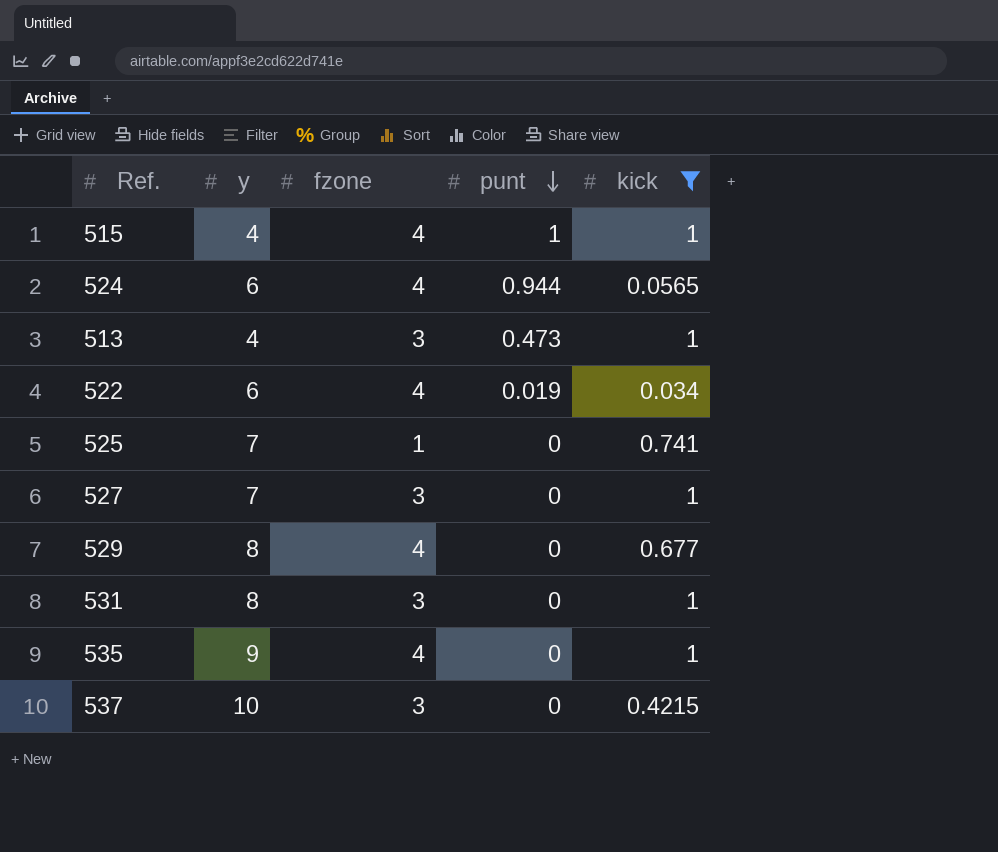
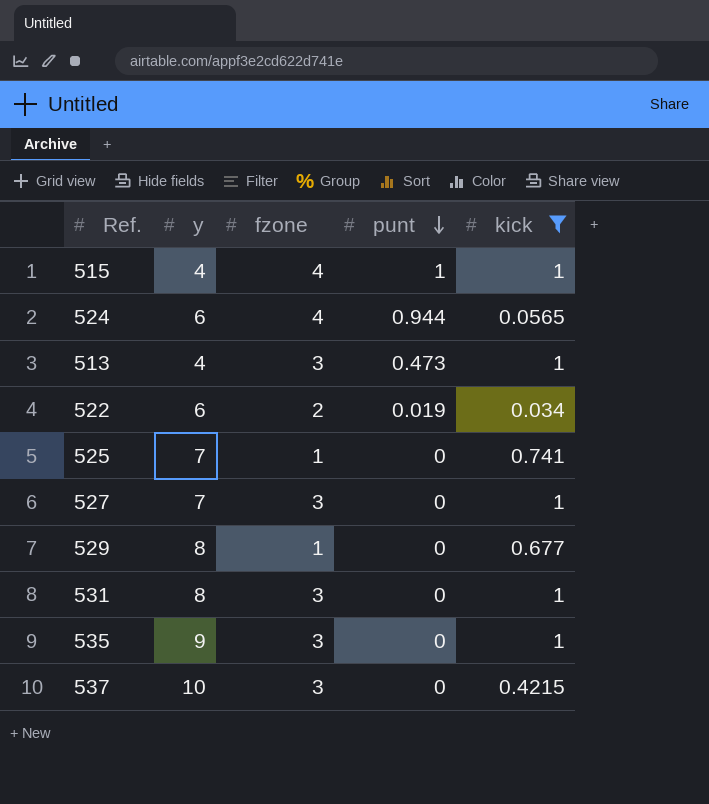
522 | fzone: 4 -> 2
529 | fzone: 4 -> 1
535 | fzone: 4 -> 3

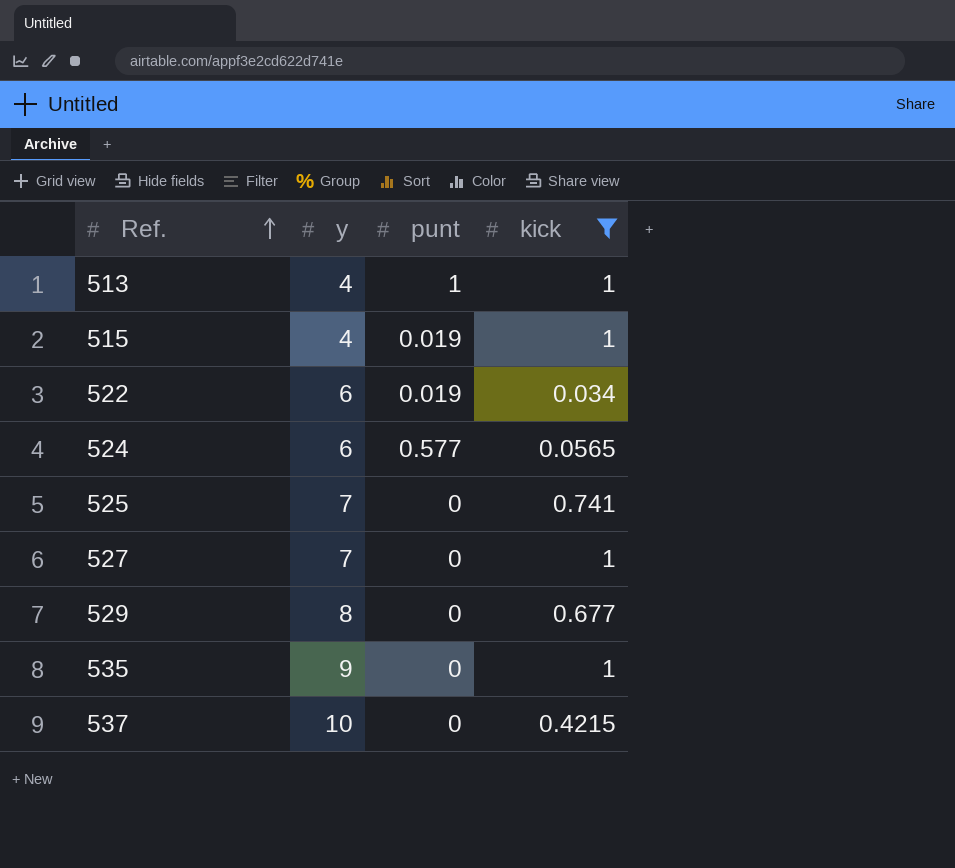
row order: punt descending -> Ref. ascending
column fzone | position: 3 -> none
row 531: 8 | 3 | 0 | 1 -> none
513 | punt: 0.473 -> 1
515 | punt: 1 -> 0.019
524 | punt: 0.944 -> 0.577

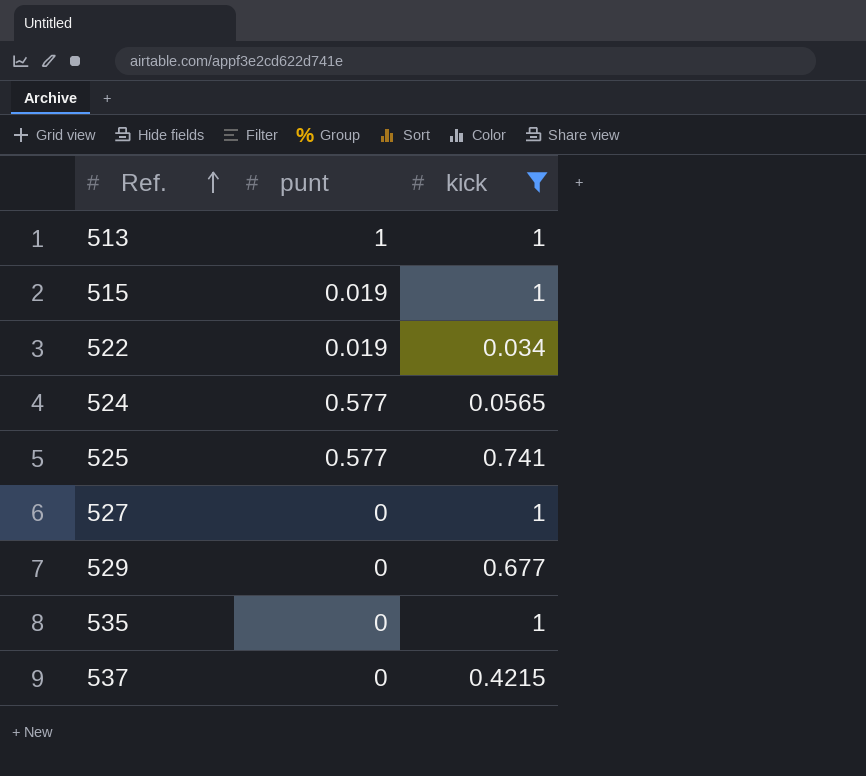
column y | position: 2 -> none
525 | punt: 0 -> 0.577

